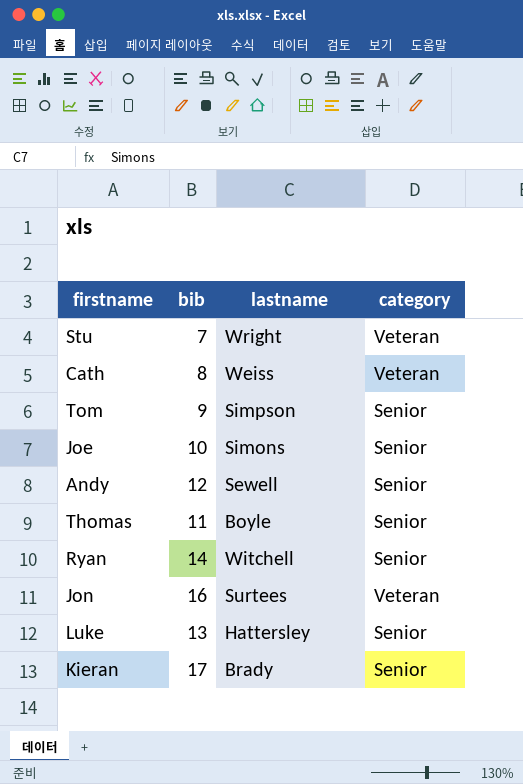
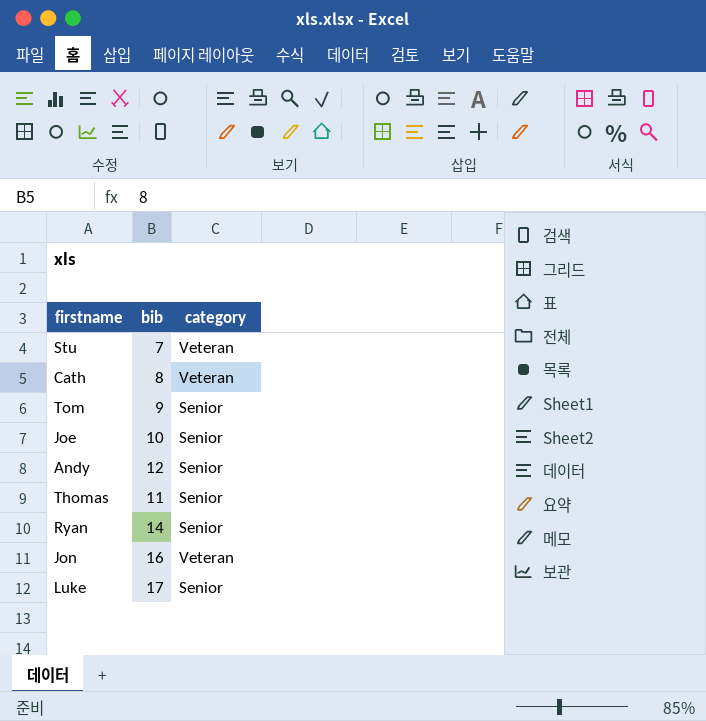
column lastname | position: 3 -> none
row Kieran: 17 | Brady | Senior -> none
Luke | bib: 13 -> 17

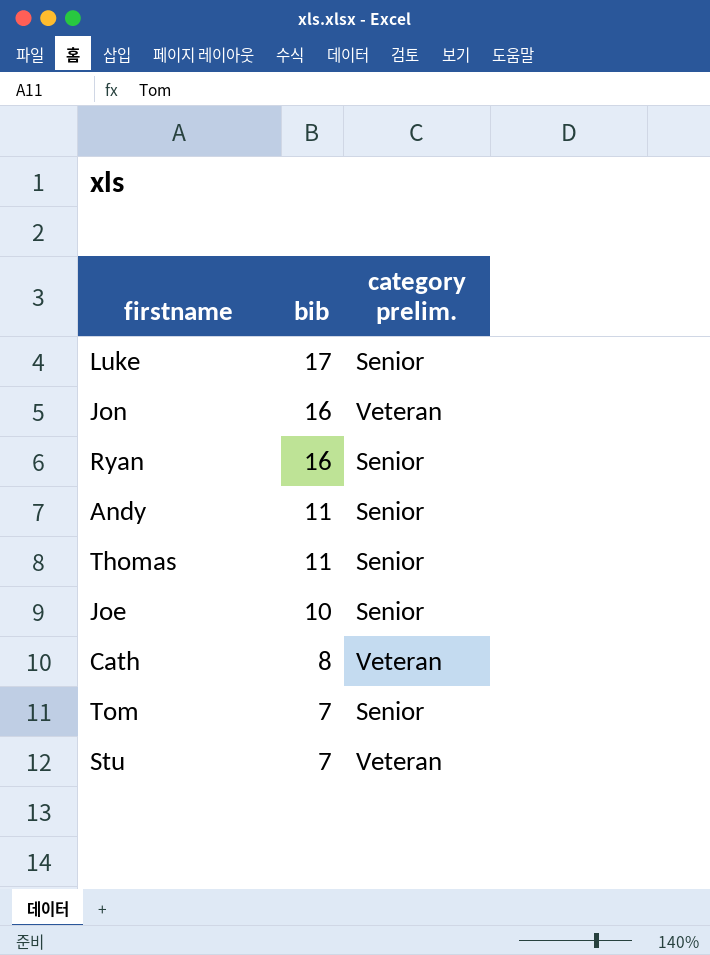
row order: none -> bib descending
column name: category -> category prelim.
Ryan | bib: 14 -> 16
Andy | bib: 12 -> 11
Tom | bib: 9 -> 7

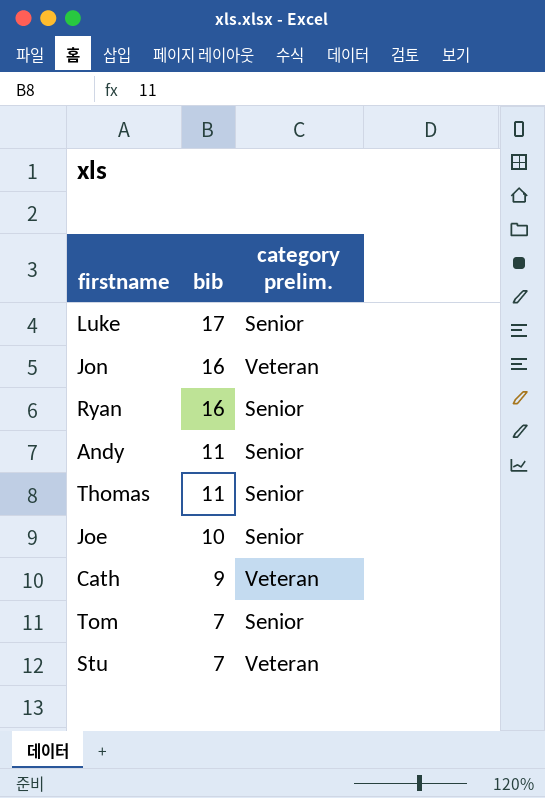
Cath | bib: 8 -> 9

